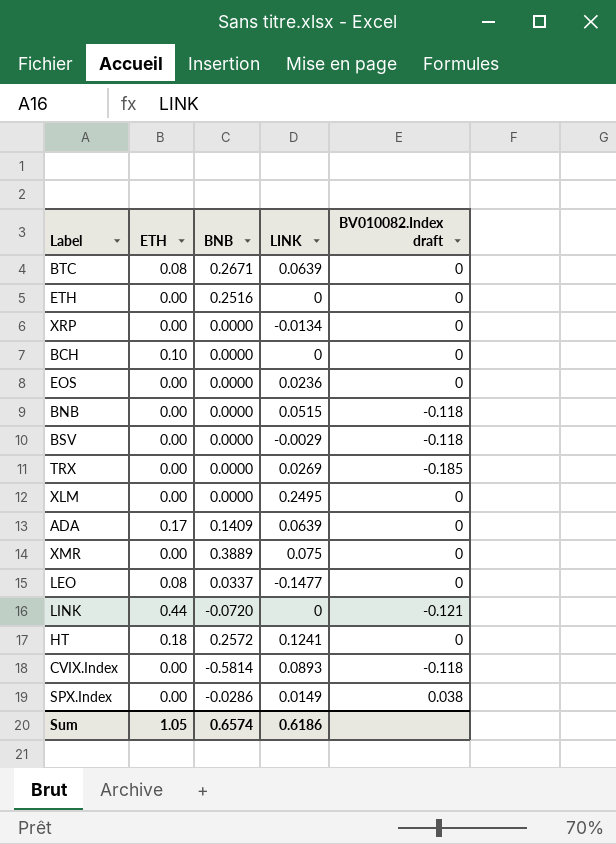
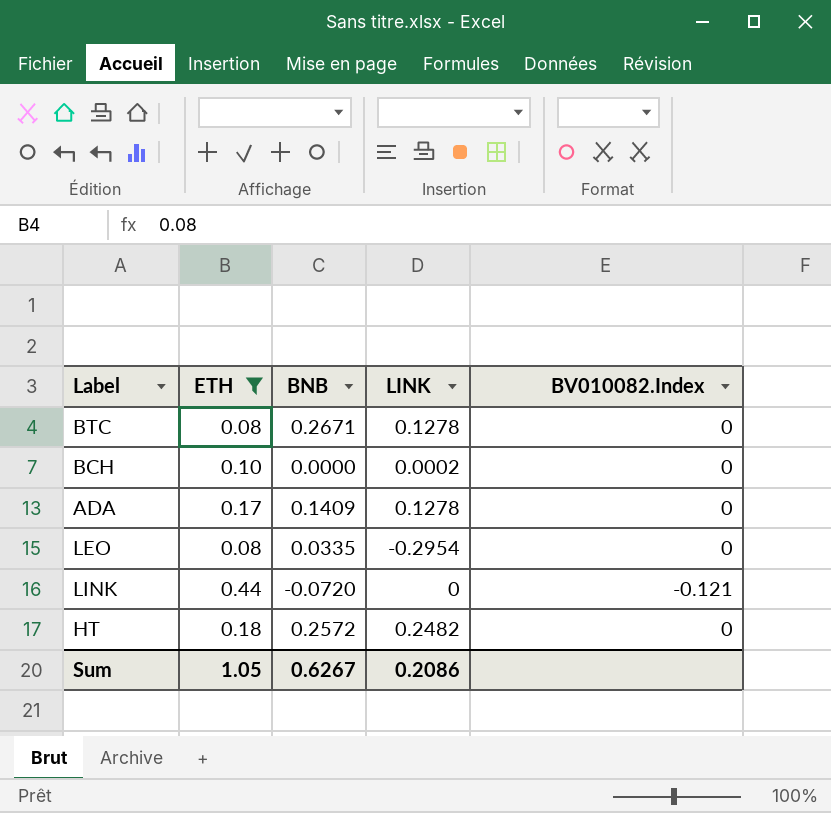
filter: none -> ETH != 0.00
column name: BV010082.Index draft -> BV010082.Index
BTC | LINK: 0.0639 -> 0.1278
BCH | LINK: 0 -> 0.0002
ADA | LINK: 0.0639 -> 0.1278
LEO | BNB: 0.0337 -> 0.0335
LEO | LINK: -0.1477 -> -0.2954
HT | LINK: 0.1241 -> 0.2482
Sum | BNB: 0.6574 -> 0.6267
Sum | LINK: 0.6186 -> 0.2086

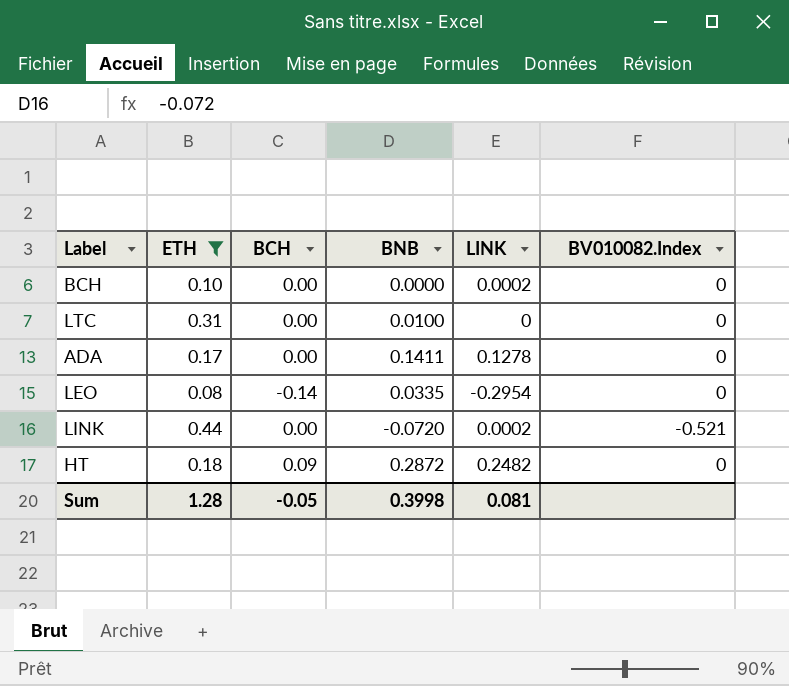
column BCH | position: none -> 3
row BTC: 0.08 | 0.2671 | 0.1278 | 0 -> none
row LTC: none -> 0.31 | 0.00 | 0.0100 | 0 | 0
ADA | BNB: 0.1409 -> 0.1411
LINK | LINK: 0 -> 0.0002
LINK | BV010082.Index: -0.121 -> -0.521
HT | BNB: 0.2572 -> 0.2872
Sum | ETH: 1.05 -> 1.28
Sum | BNB: 0.6267 -> 0.3998
Sum | LINK: 0.2086 -> 0.081

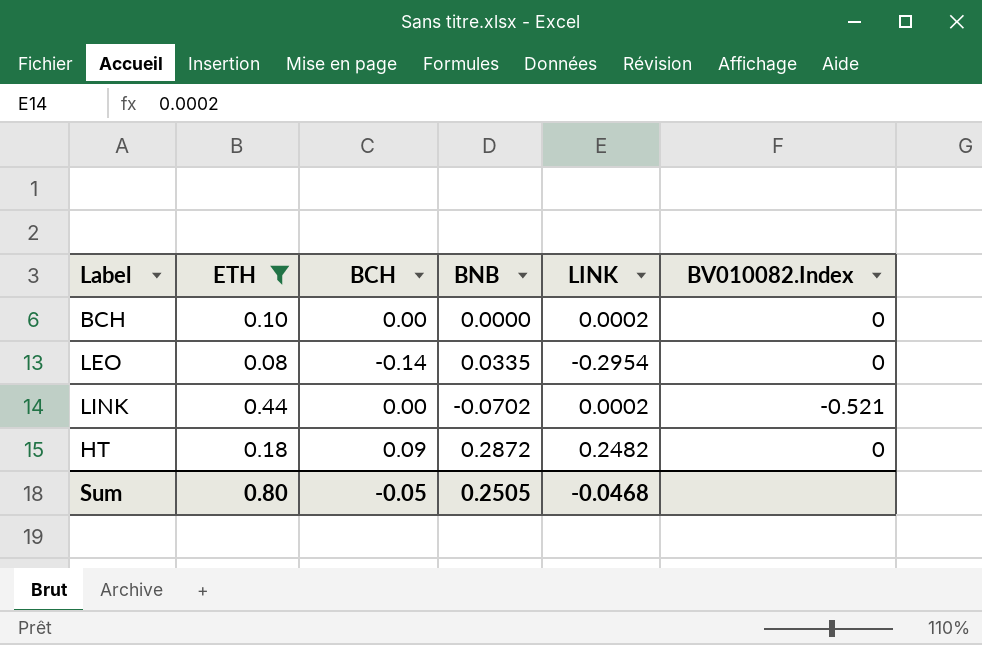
row LTC: 0.31 | 0.00 | 0.0100 | 0 | 0 -> none
row ADA: 0.17 | 0.00 | 0.1411 | 0.1278 | 0 -> none
LINK | BNB: -0.0720 -> -0.0702
Sum | ETH: 1.28 -> 0.80
Sum | BNB: 0.3998 -> 0.2505
Sum | LINK: 0.081 -> -0.0468

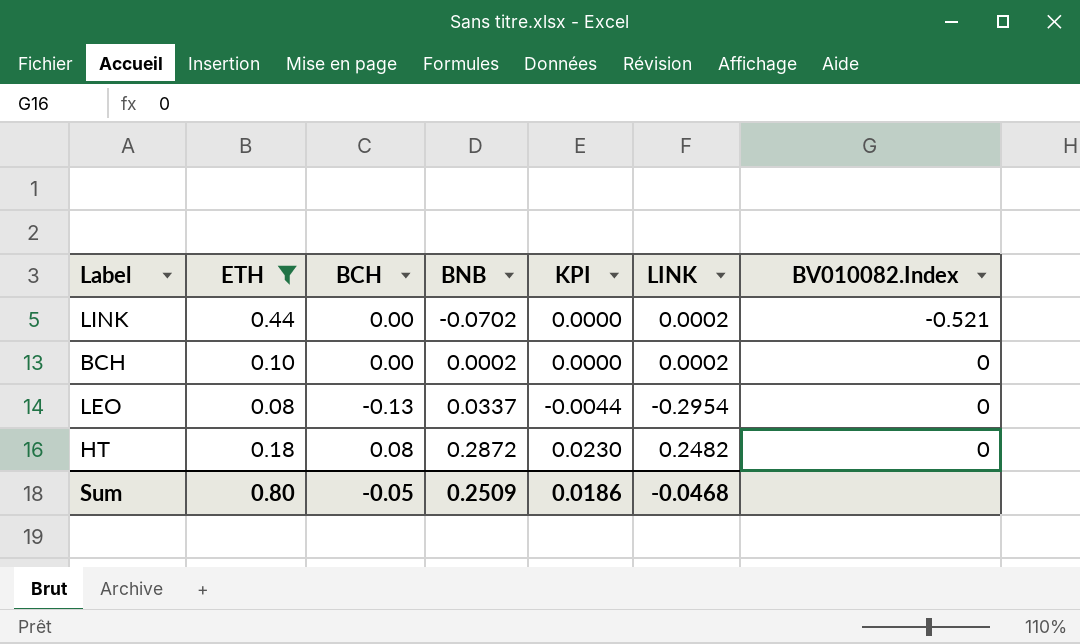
row order: none -> BNB ascending
column KPI | formula: none -> [BCH] * [BNB]
BCH | BNB: 0.0000 -> 0.0002
LEO | BCH: -0.14 -> -0.13
LEO | BNB: 0.0335 -> 0.0337
HT | BCH: 0.09 -> 0.08
Sum | BNB: 0.2505 -> 0.2509

